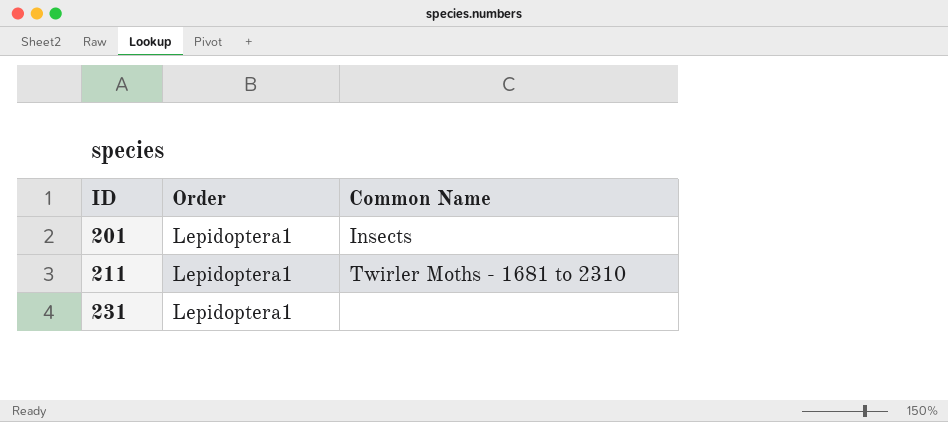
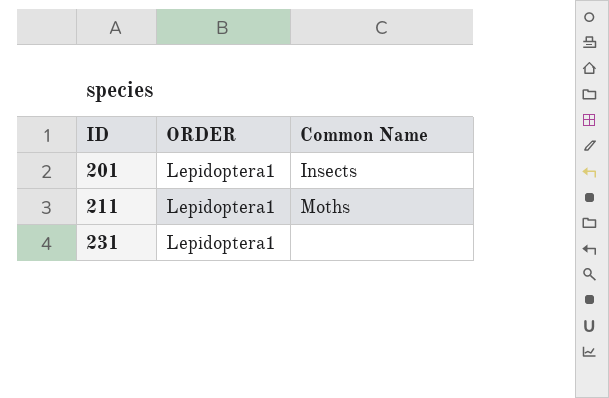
column name: Order -> ORDER
211 | Common Name: Twirler Moths - 1681 to 2310 -> Moths

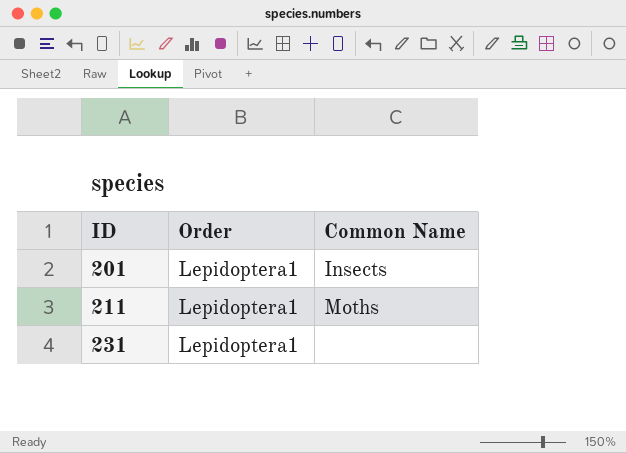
column name: ORDER -> Order

